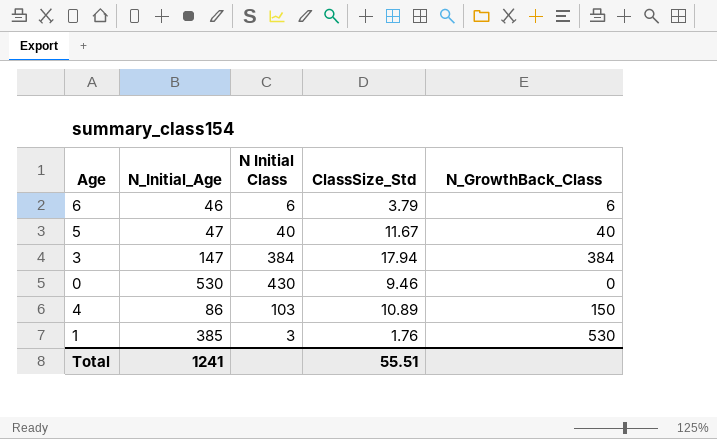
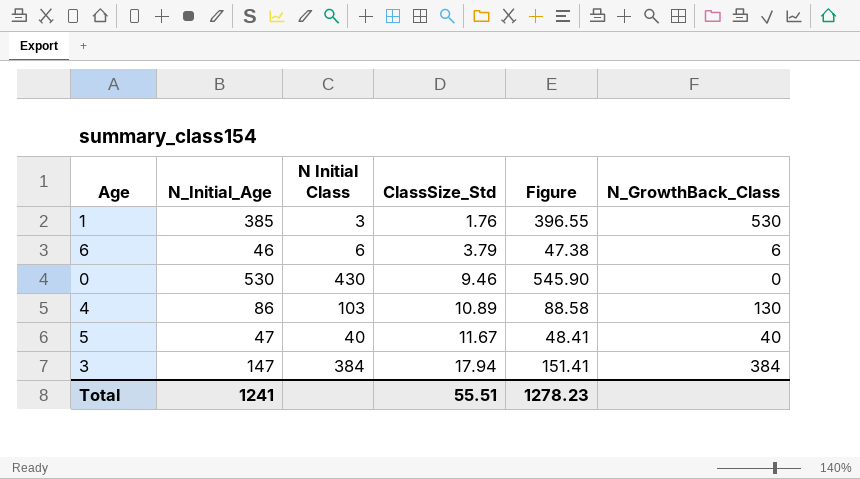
row order: none -> ClassSize_Std ascending
column Figure | formula: none -> [N_Initial_Age] * 1.03
4 | N_GrowthBack_Class: 150 -> 130

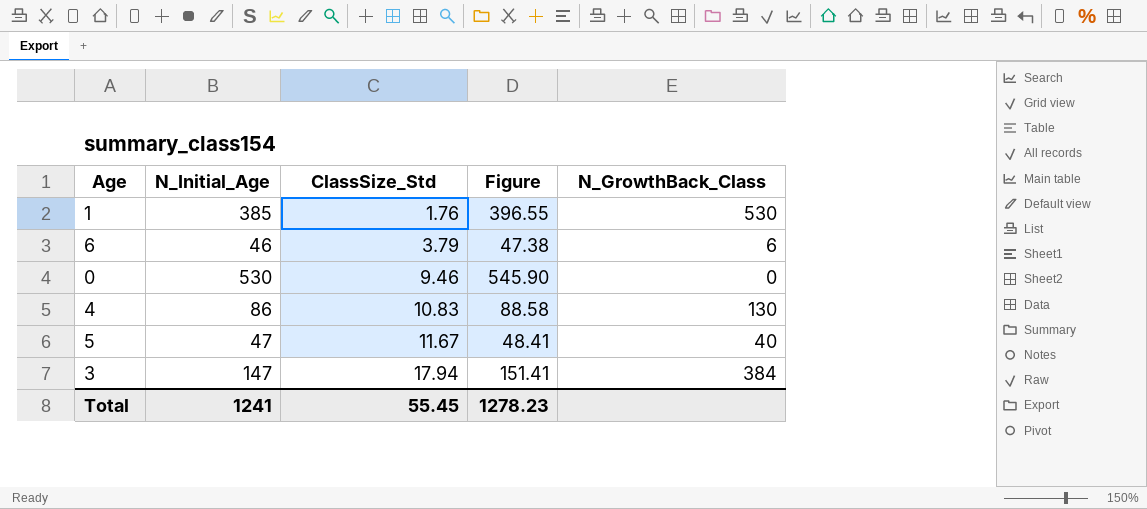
column N Initial Class | position: 3 -> none
4 | ClassSize_Std: 10.89 -> 10.83
Total | ClassSize_Std: 55.51 -> 55.45

